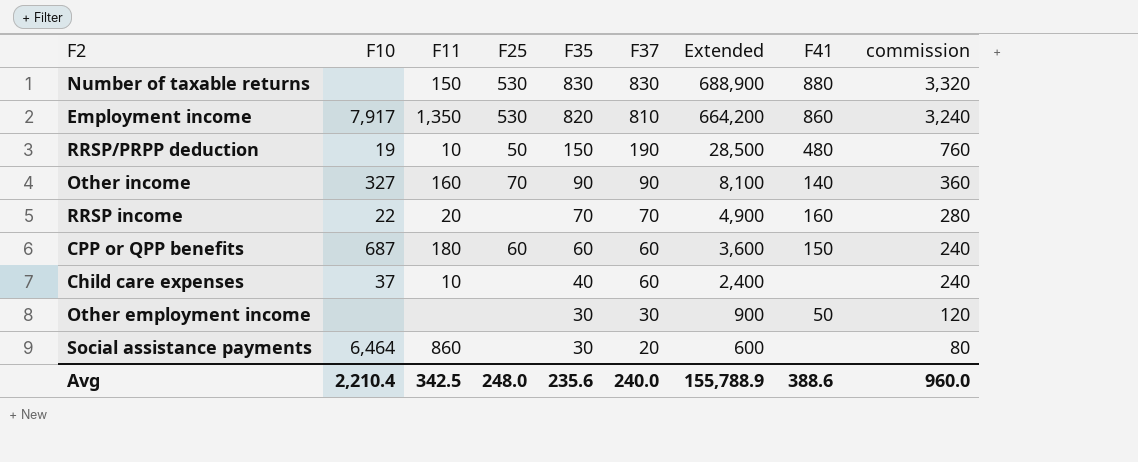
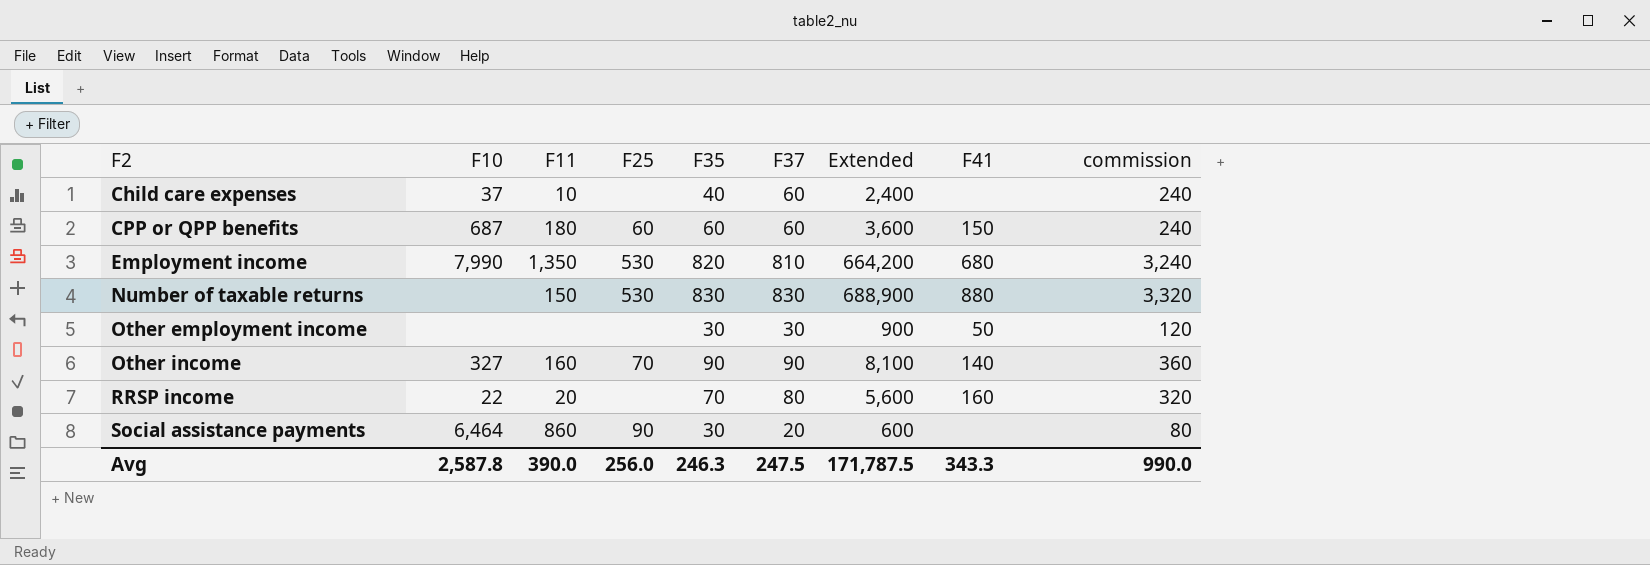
row order: F35 descending -> F2 ascending
row RRSP/PRPP deduction: 19 | 10 | 50 | 150 | 190 | 28,500 | 480 | 760 -> none
Employment income | F10: 7,917 -> 7,990
Employment income | F41: 860 -> 680
RRSP income | F37: 70 -> 80
RRSP income | Extended: 4,900 -> 5,600
RRSP income | commission: 280 -> 320
Social assistance payments | F25: none -> 90
Avg | F10: 2,210.4 -> 2,587.8
Avg | F11: 342.5 -> 390.0
Avg | F25: 248.0 -> 256.0
Avg | F35: 235.6 -> 246.3
Avg | F37: 240.0 -> 247.5
Avg | Extended: 155,788.9 -> 171,787.5
Avg | F41: 388.6 -> 343.3
Avg | commission: 960.0 -> 990.0

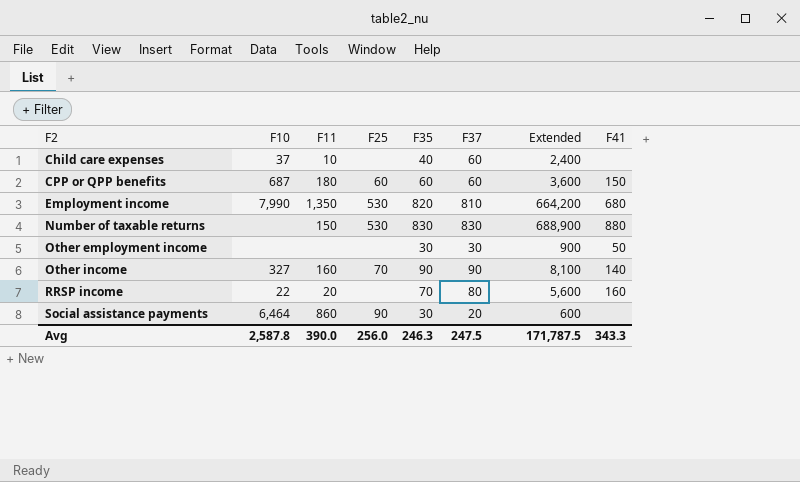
column commission | formula: [F37] * 4 -> none

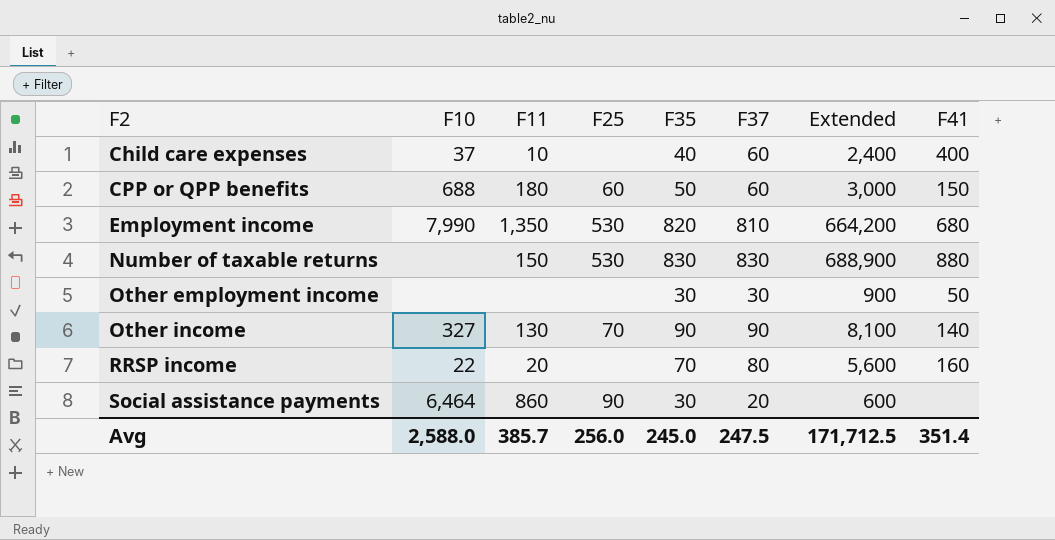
Child care expenses | F41: none -> 400
CPP or QPP benefits | F10: 687 -> 688
CPP or QPP benefits | F35: 60 -> 50
CPP or QPP benefits | Extended: 3,600 -> 3,000
Other income | F11: 160 -> 130
Avg | F10: 2,587.8 -> 2,588.0
Avg | F11: 390.0 -> 385.7
Avg | F35: 246.3 -> 245.0
Avg | Extended: 171,787.5 -> 171,712.5
Avg | F41: 343.3 -> 351.4

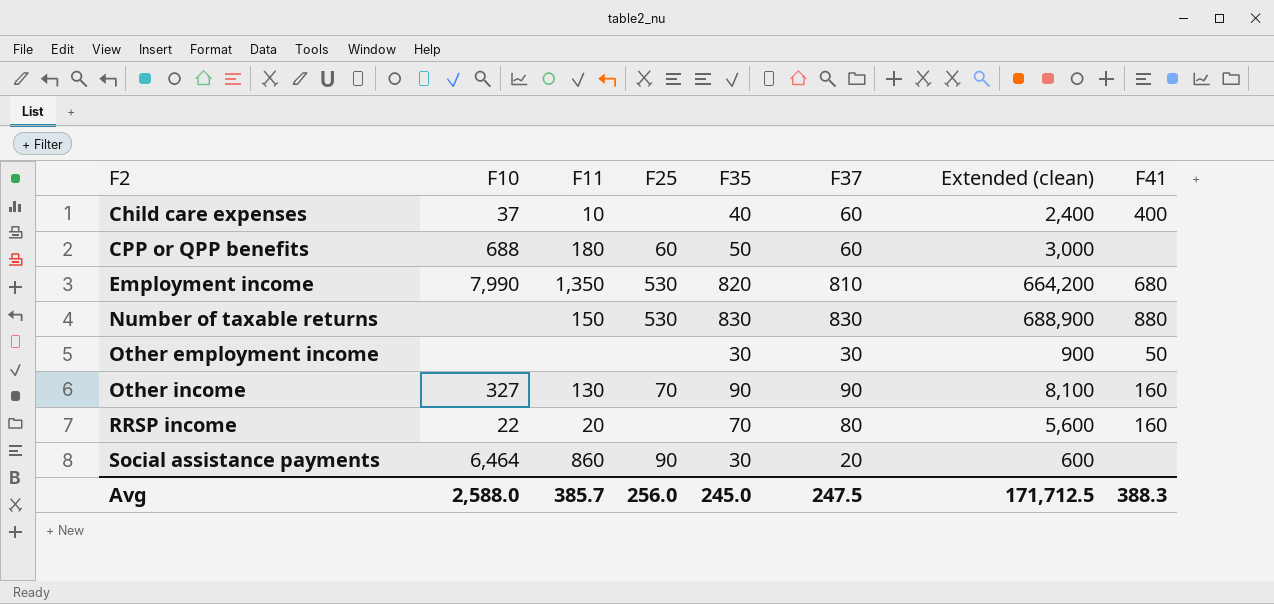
column name: Extended -> Extended (clean)
CPP or QPP benefits | F41: 150 -> none
Other income | F41: 140 -> 160
Avg | F41: 351.4 -> 388.3

